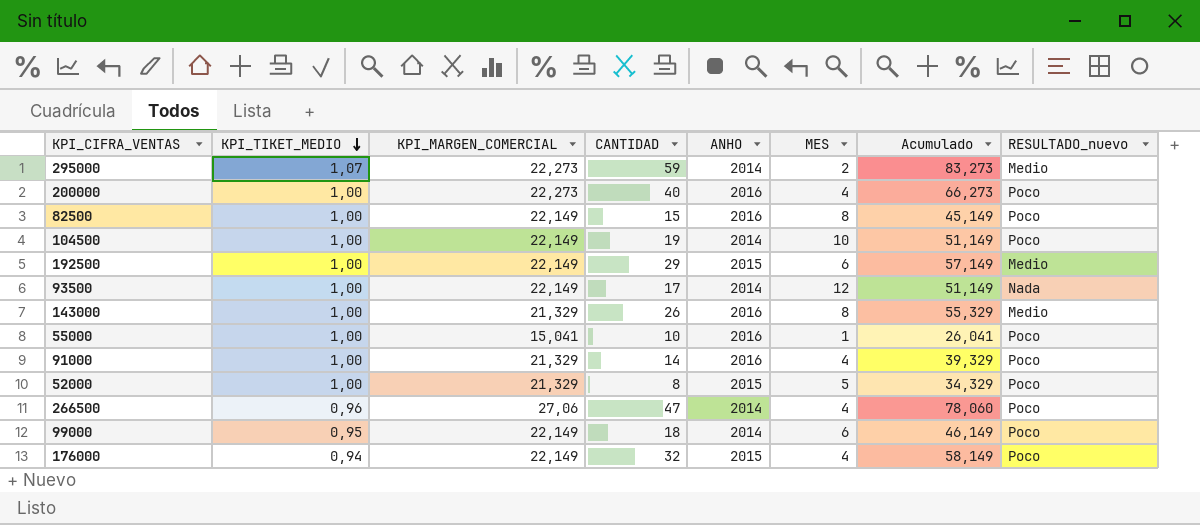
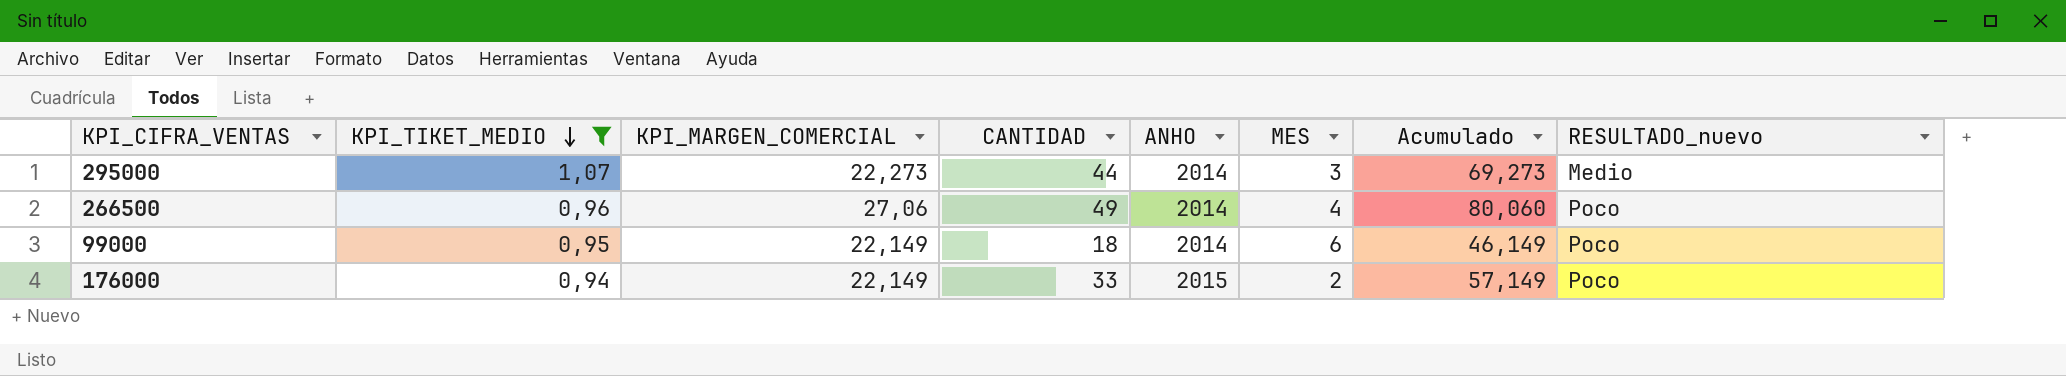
filter: none -> KPI_TIKET_MEDIO != 1,00
295000 | CANTIDAD: 59 -> 44
295000 | MES: 2 -> 3
295000 | Acumulado: 83,273 -> 69,273
266500 | CANTIDAD: 47 -> 49
266500 | Acumulado: 78,060 -> 80,060
176000 | CANTIDAD: 32 -> 33
176000 | MES: 4 -> 2
176000 | Acumulado: 58,149 -> 57,149

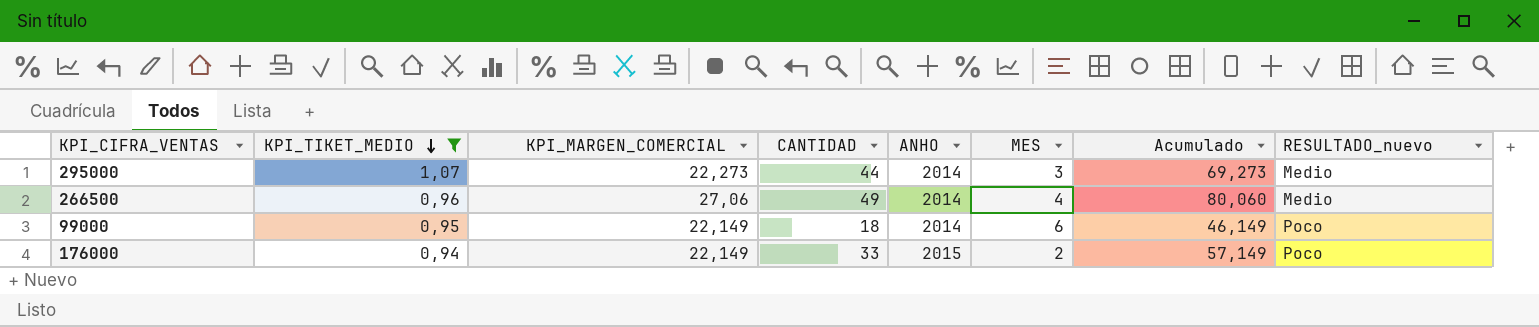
266500 | RESULTADO_nuevo: Poco -> Medio

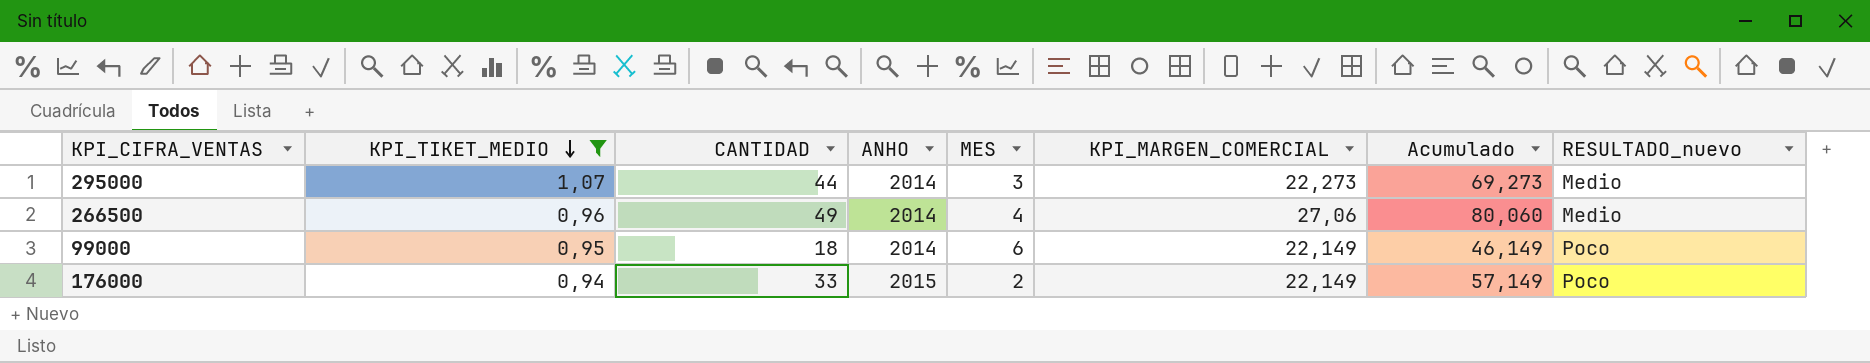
column KPI_MARGEN_COMERCIAL | position: 3 -> 6

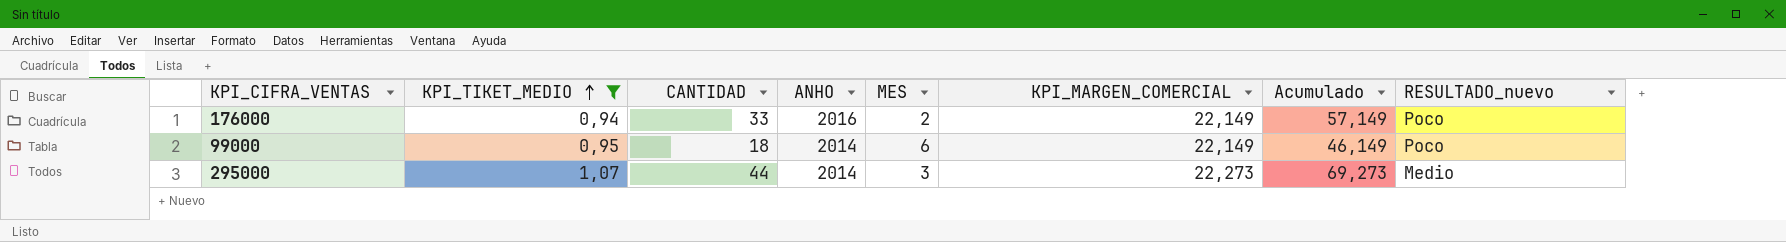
row order: KPI_TIKET_MEDIO descending -> KPI_TIKET_MEDIO ascending
row 266500: 0,96 | 49 | 2014 | 4 | 27,06 | 80,060 | Medio -> none
176000 | ANHO: 2015 -> 2016

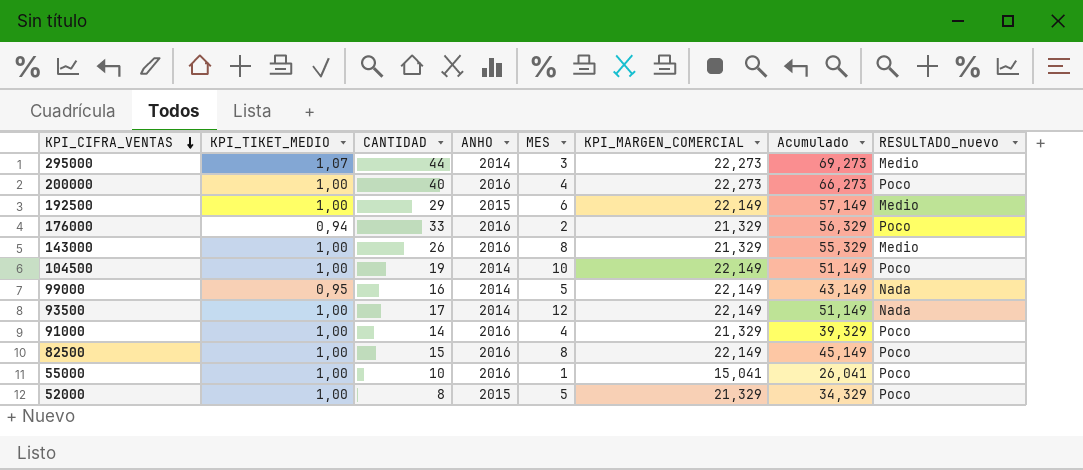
filter: KPI_TIKET_MEDIO != 1,00 -> none
row order: KPI_TIKET_MEDIO ascending -> KPI_CIFRA_VENTAS descending
176000 | KPI_MARGEN_COMERCIAL: 22,149 -> 21,329
176000 | Acumulado: 57,149 -> 56,329
99000 | CANTIDAD: 18 -> 16
99000 | MES: 6 -> 5
99000 | Acumulado: 46,149 -> 43,149
99000 | RESULTADO_nuevo: Poco -> Nada

